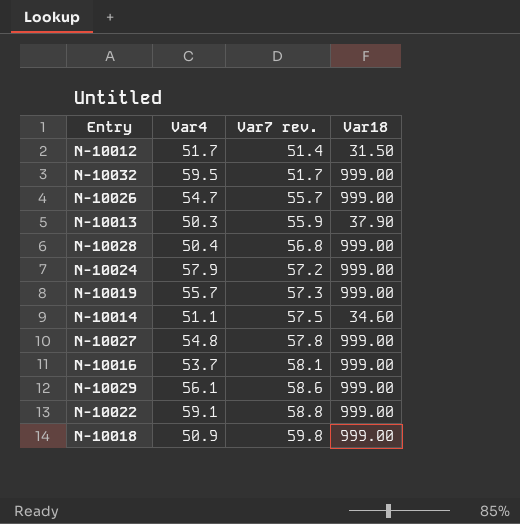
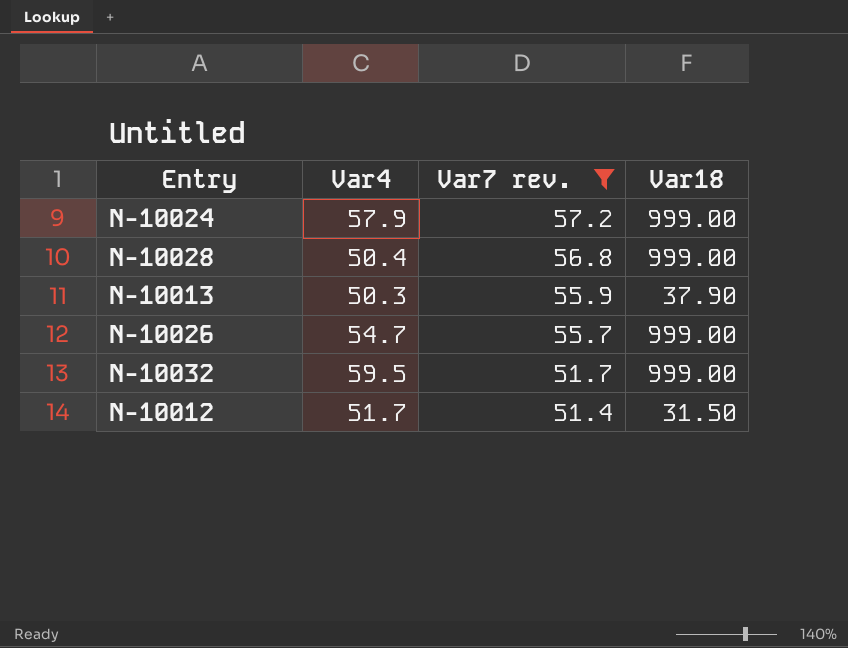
filter: none -> Var7 rev. <= 57.2
row order: Var7 rev. ascending -> Var7 rev. descending

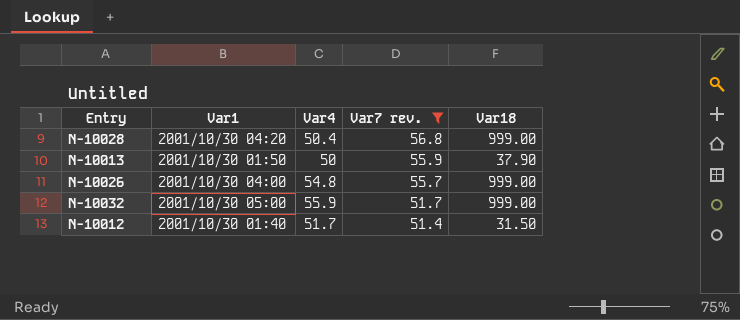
column Var1 | position: none -> 2
row N-10024: 57.9 | 57.2 | 999.00 -> none
N-10013 | Var4: 50.3 -> 50
N-10026 | Var4: 54.7 -> 54.8
N-10032 | Var4: 59.5 -> 55.9

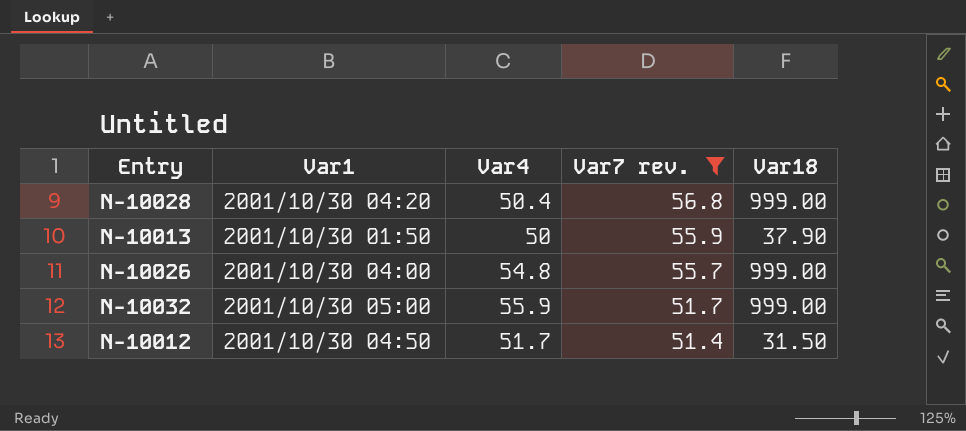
N-10012 | Var1: 2001/10/30 01:40 -> 2001/10/30 04:50

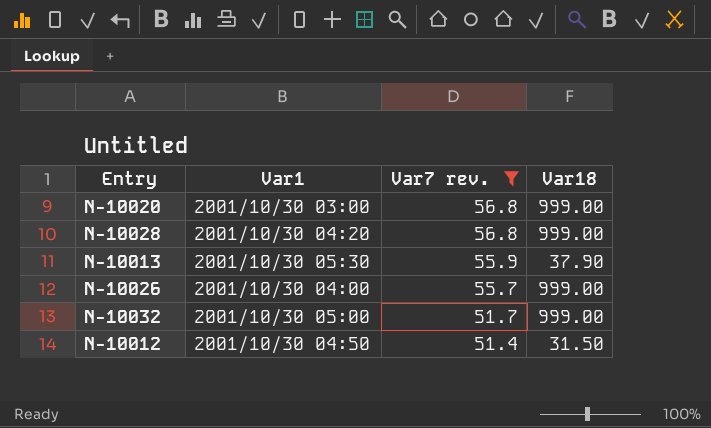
column Var4 | position: 3 -> none
row N-10020: none -> 2001/10/30 03:00 | 56.8 | 999.00
N-10013 | Var1: 2001/10/30 01:50 -> 2001/10/30 05:30

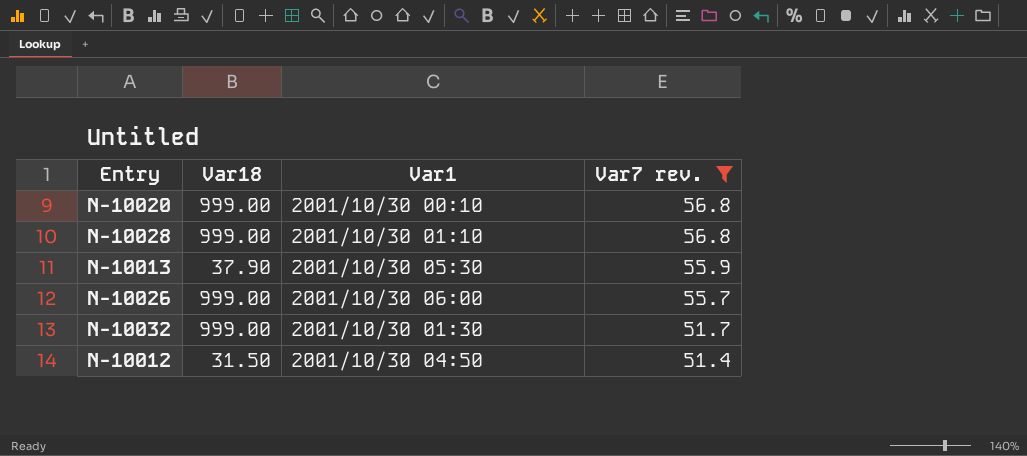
column Var18 | position: 4 -> 2
N-10020 | Var1: 2001/10/30 03:00 -> 2001/10/30 00:10
N-10028 | Var1: 2001/10/30 04:20 -> 2001/10/30 01:10
N-10026 | Var1: 2001/10/30 04:00 -> 2001/10/30 06:00
N-10032 | Var1: 2001/10/30 05:00 -> 2001/10/30 01:30

